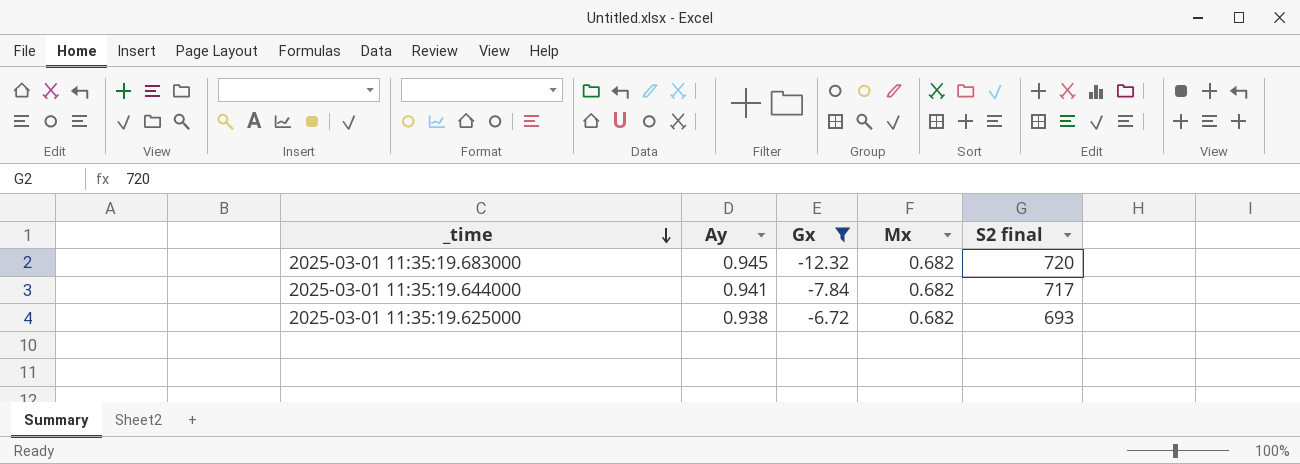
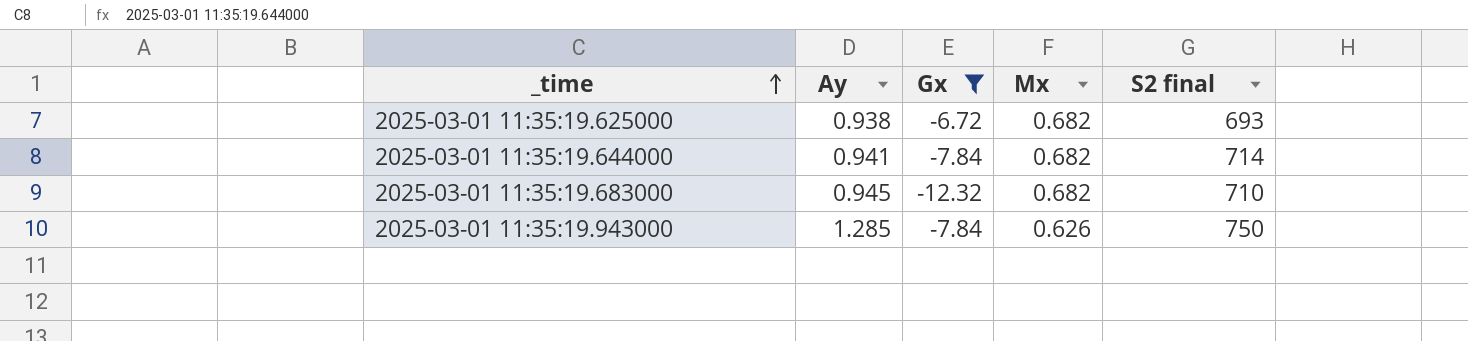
row order: _time descending -> _time ascending
2025-03-01 11:35:19.644000 | S2 final: 717 -> 714
2025-03-01 11:35:19.683000 | S2 final: 720 -> 710
row 2025-03-01 11:35:19.943000: none -> 1.285 | -7.84 | 0.626 | 750

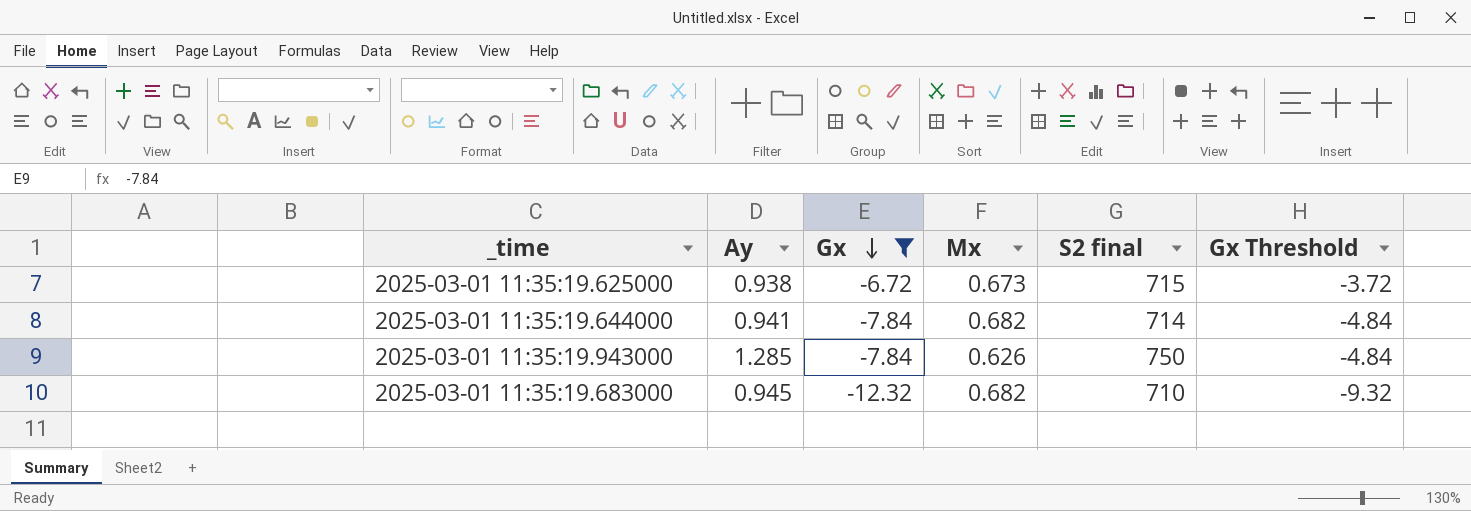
row order: _time ascending -> Gx descending
column Gx Threshold | formula: none -> [Gx] + 3
2025-03-01 11:35:19.625000 | Mx: 0.682 -> 0.673
2025-03-01 11:35:19.625000 | S2 final: 693 -> 715

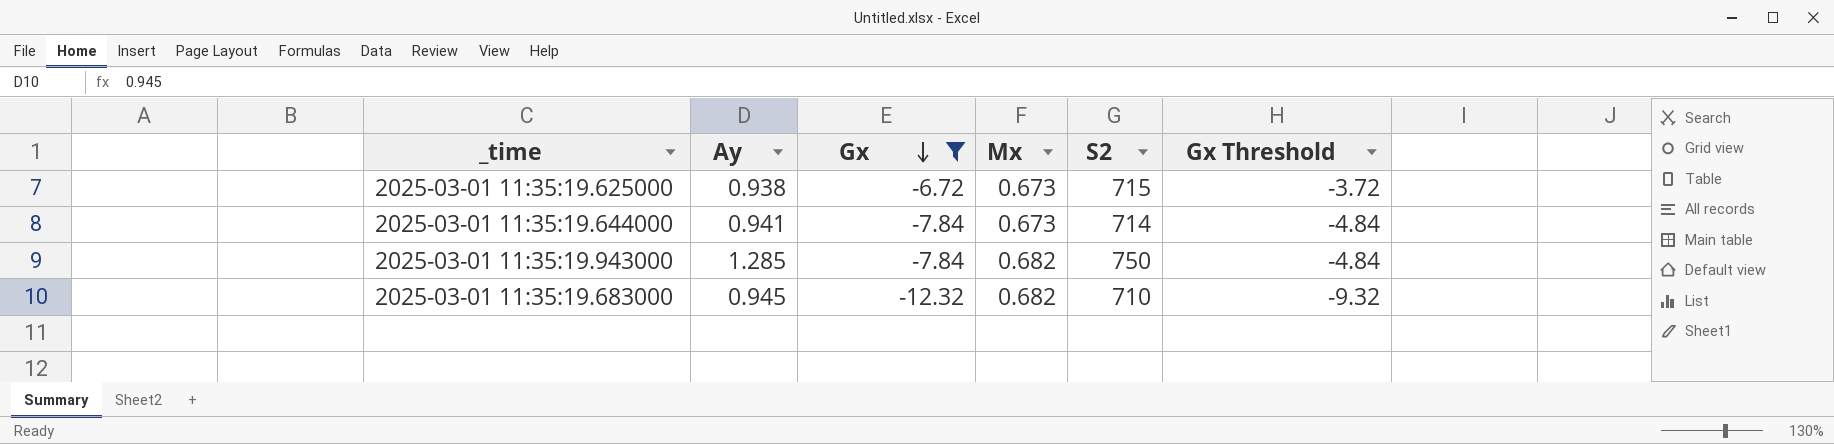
column name: S2 final -> S2
2025-03-01 11:35:19.644000 | Mx: 0.682 -> 0.673
2025-03-01 11:35:19.943000 | Mx: 0.626 -> 0.682

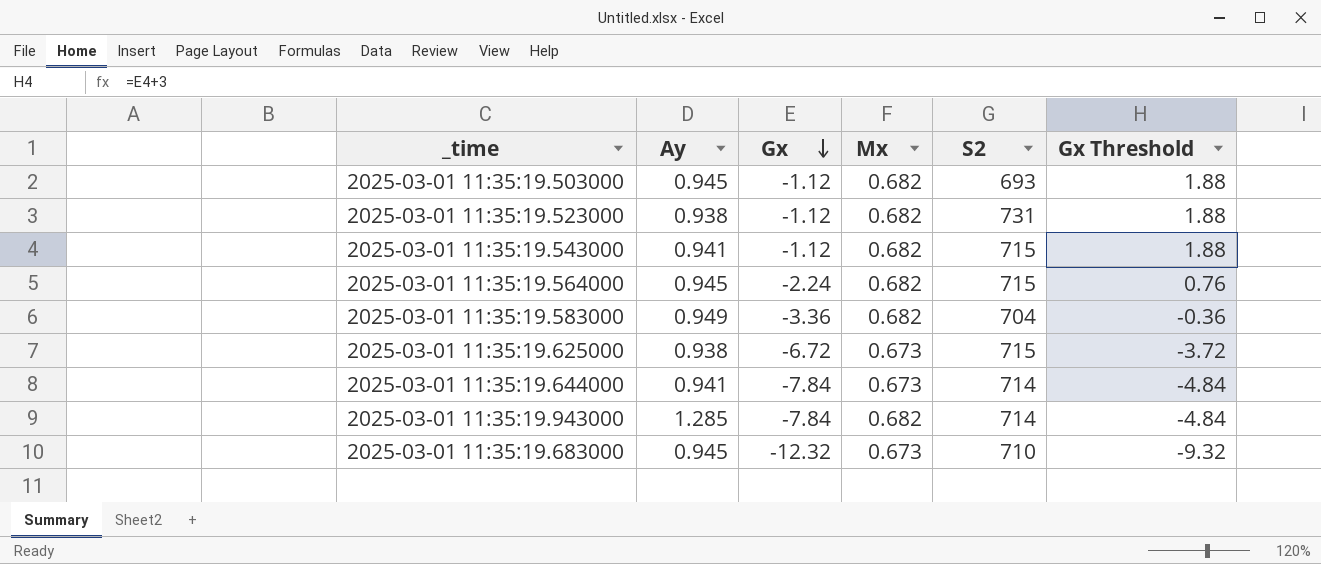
filter: Gx <= -6.72 -> none
2025-03-01 11:35:19.943000 | S2: 750 -> 714
2025-03-01 11:35:19.683000 | Mx: 0.682 -> 0.673

